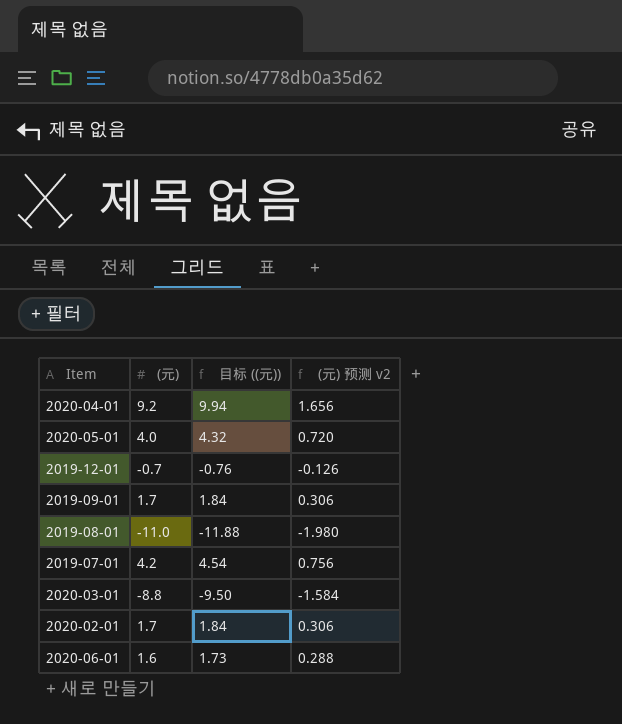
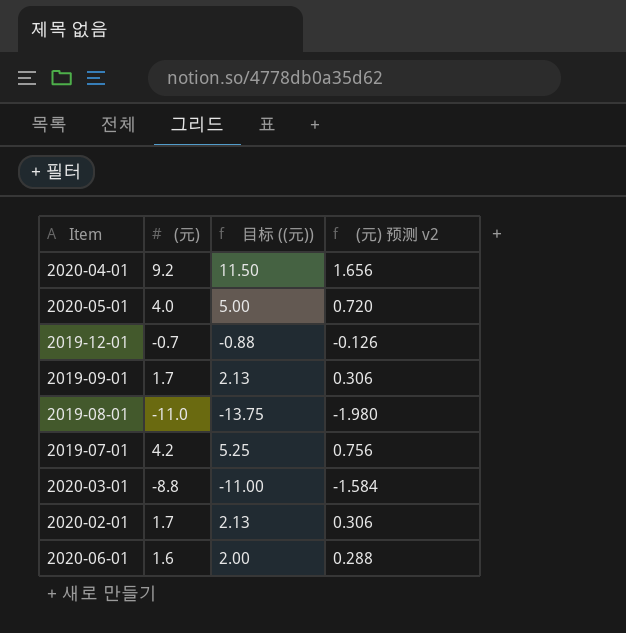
column 目标 ((元)) | formula: [(元)] * 1.08 -> [(元)] * 1.25

